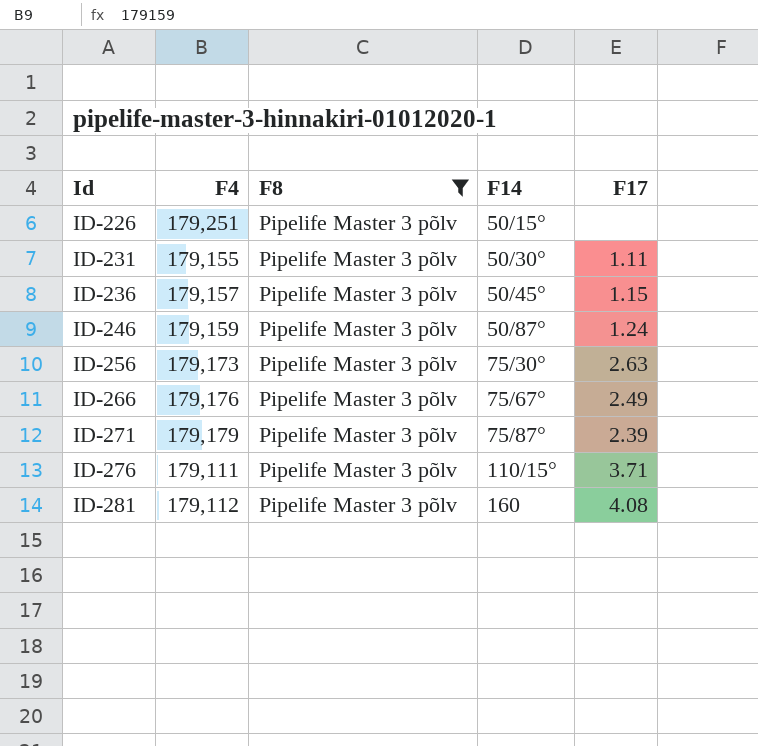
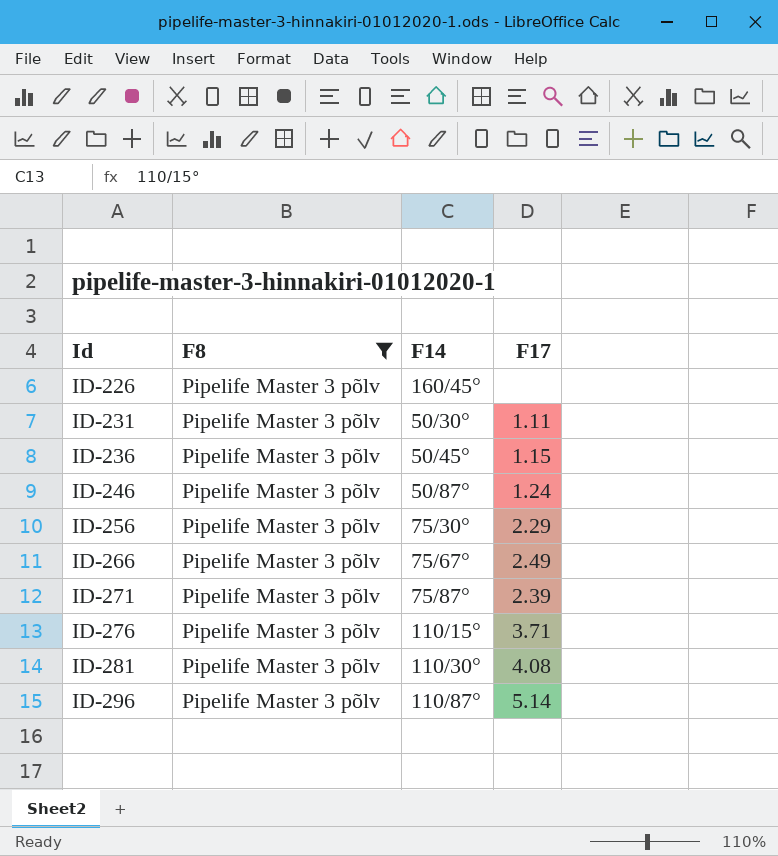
column F4 | position: 2 -> none
ID-226 | F14: 50/15° -> 160/45°
ID-256 | F17: 2.63 -> 2.29
ID-281 | F14: 160 -> 110/30°
row ID-296: none -> Pipelife Master 3 põlv | 110/87° | 5.14

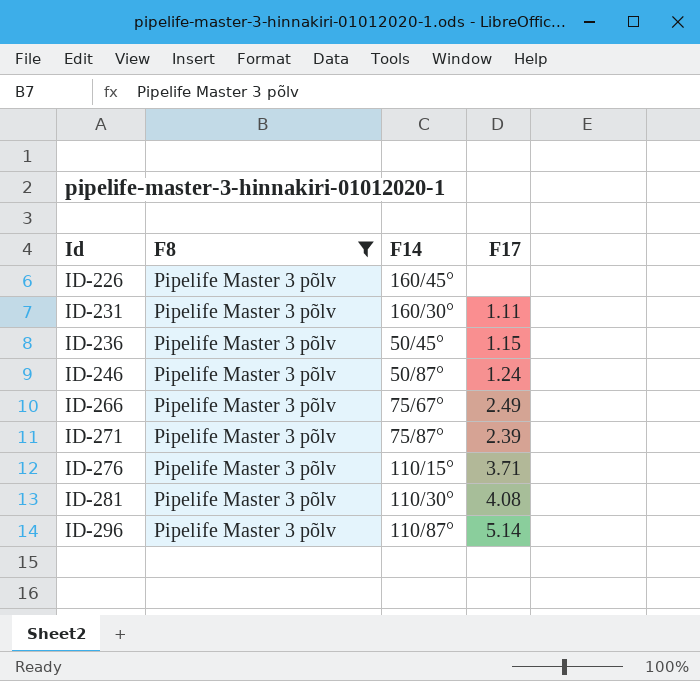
row ID-256: Pipelife Master 3 põlv | 75/30° | 2.29 -> none
ID-231 | F14: 50/30° -> 160/30°

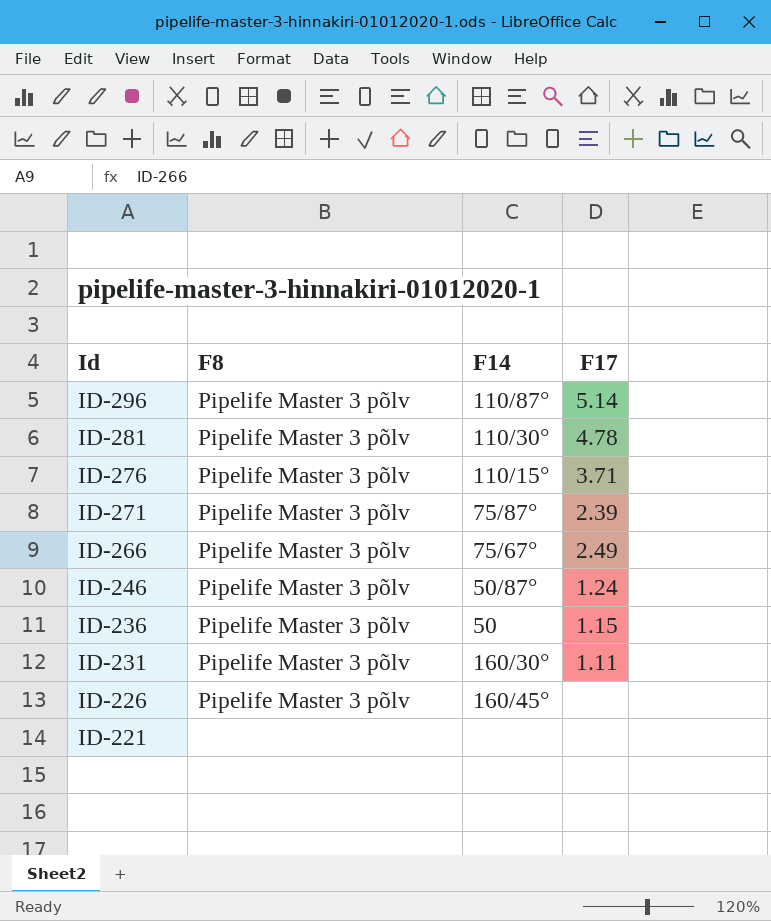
filter: F8 = Pipelife Master 3 põlv -> none
row order: Id ascending -> Id descending
ID-281 | F17: 4.08 -> 4.78
ID-236 | F14: 50/45° -> 50

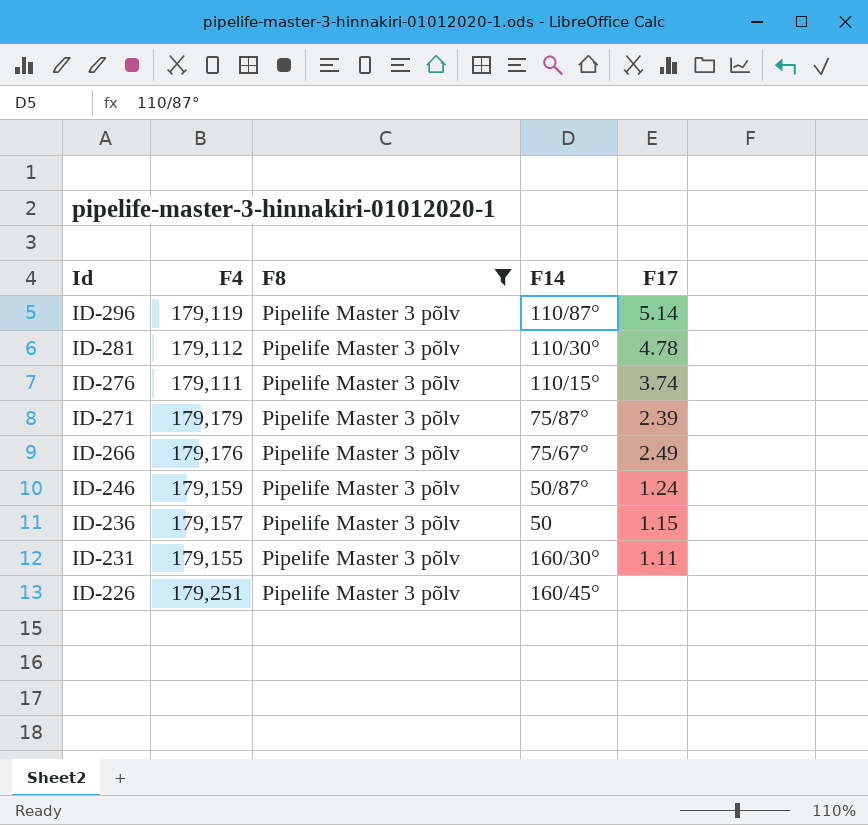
filter: none -> F8 = Pipelife Master 3 põlv
column F4 | position: none -> 2
ID-276 | F17: 3.71 -> 3.74

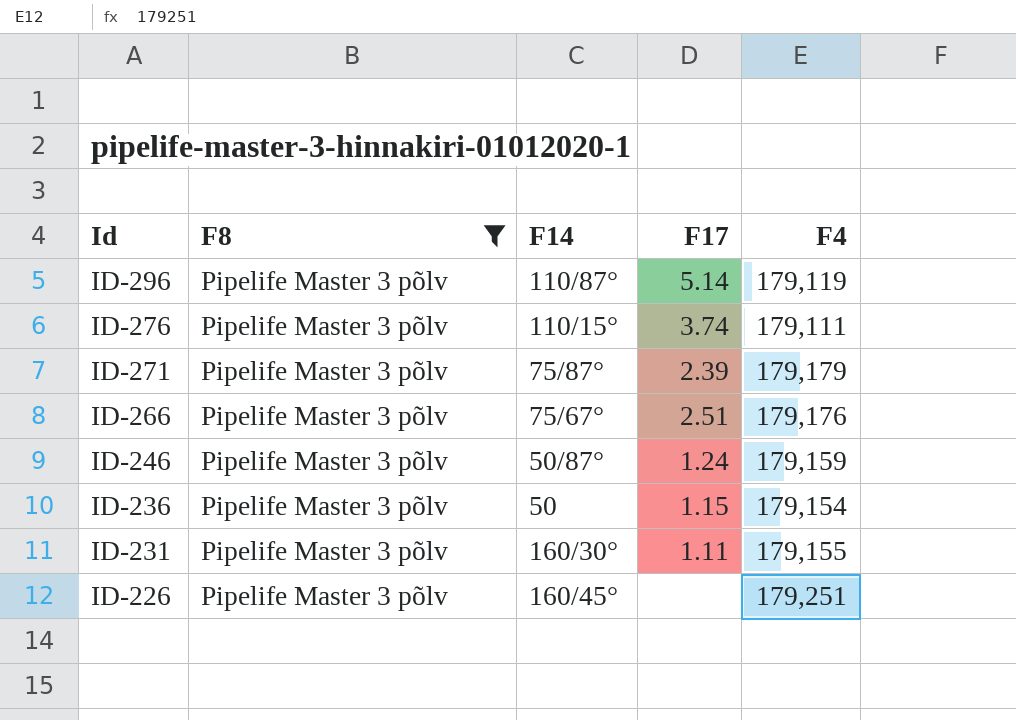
column F4 | position: 2 -> 5
row ID-281: 179,112 | Pipelife Master 3 põlv | 110/30° | 4.78 -> none
ID-266 | F17: 2.49 -> 2.51
ID-236 | F4: 179,157 -> 179,154

